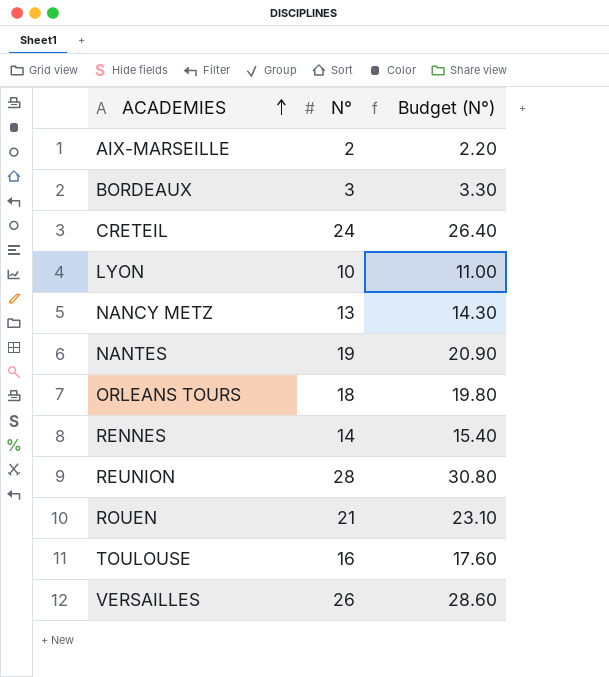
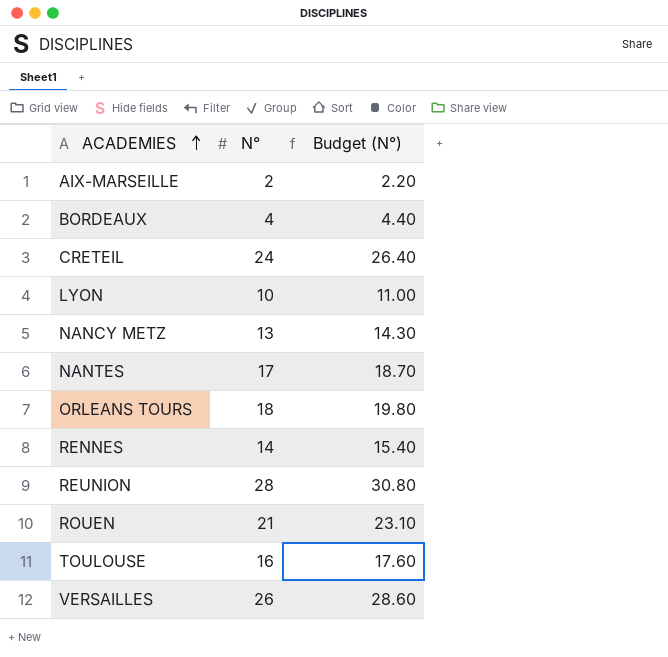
BORDEAUX | N°: 3 -> 4
BORDEAUX | Budget (N°): 3.30 -> 4.40
NANTES | N°: 19 -> 17
NANTES | Budget (N°): 20.90 -> 18.70

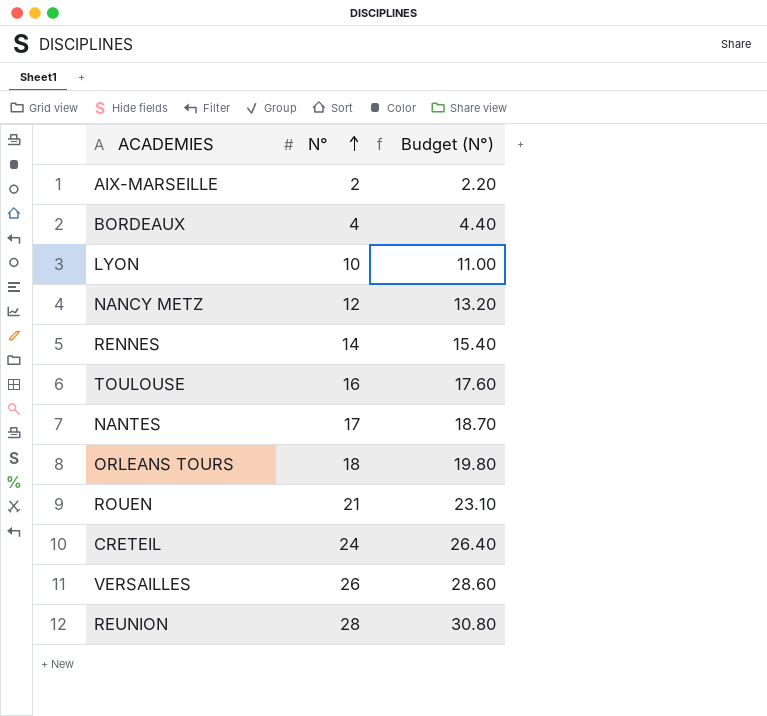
row order: ACADEMIES ascending -> N° ascending
NANCY METZ | N°: 13 -> 12
NANCY METZ | Budget (N°): 14.30 -> 13.20

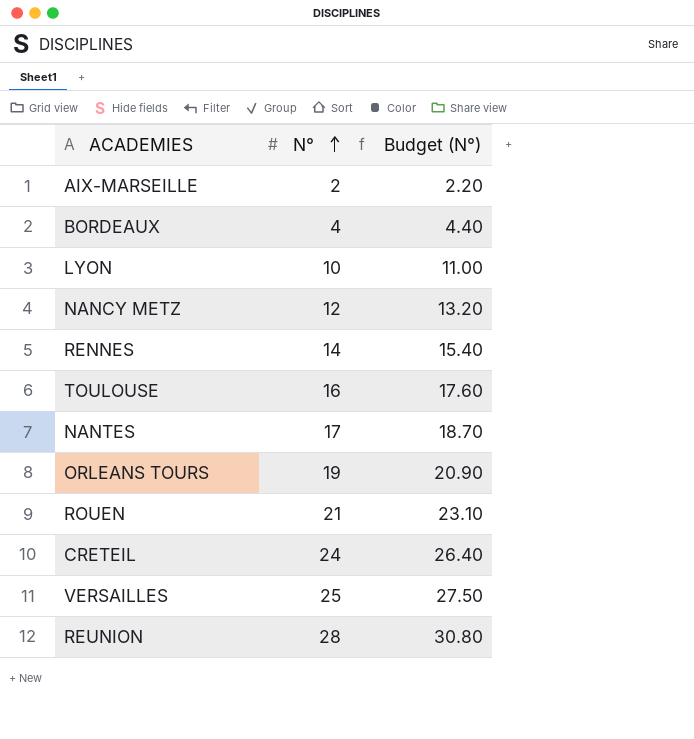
ORLEANS TOURS | N°: 18 -> 19
ORLEANS TOURS | Budget (N°): 19.80 -> 20.90
VERSAILLES | N°: 26 -> 25
VERSAILLES | Budget (N°): 28.60 -> 27.50

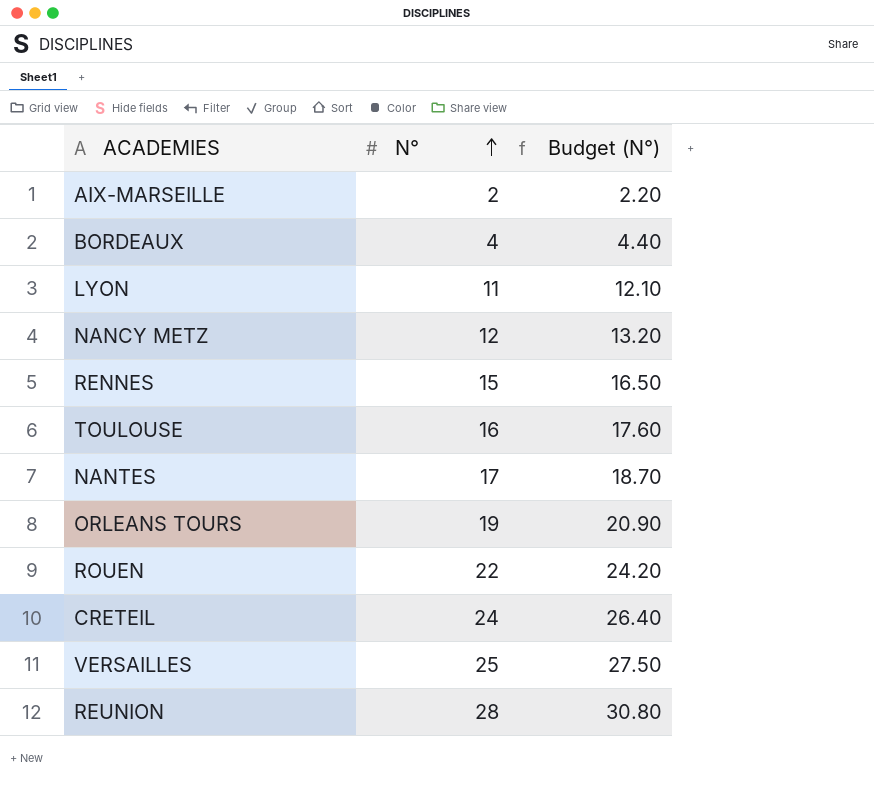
LYON | N°: 10 -> 11
LYON | Budget (N°): 11.00 -> 12.10
RENNES | N°: 14 -> 15
RENNES | Budget (N°): 15.40 -> 16.50
ROUEN | N°: 21 -> 22
ROUEN | Budget (N°): 23.10 -> 24.20

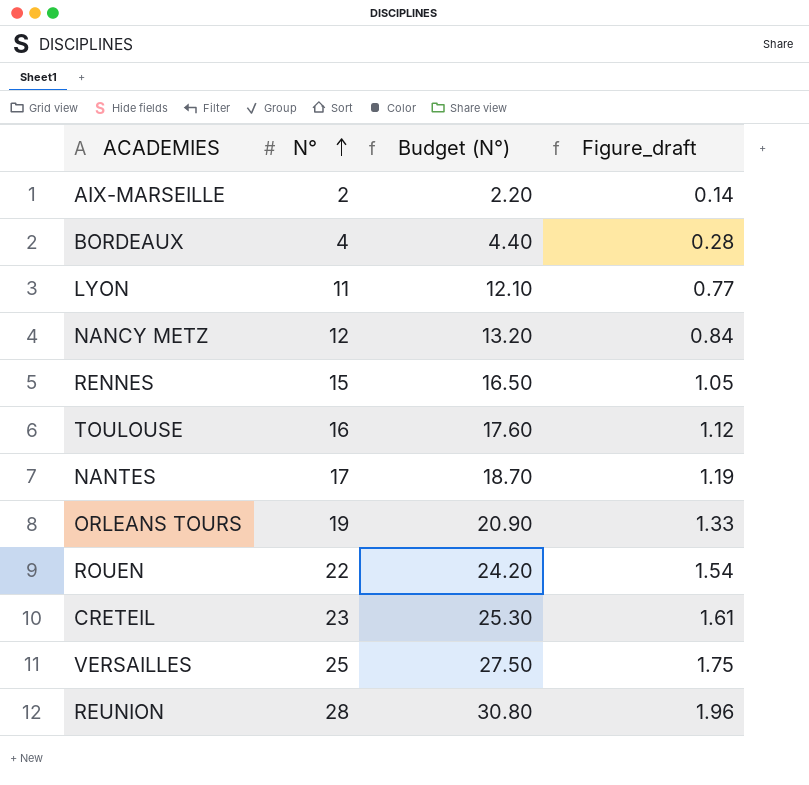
column Figure_draft | formula: none -> [N°] * 0.07
CRETEIL | N°: 24 -> 23
CRETEIL | Budget (N°): 26.40 -> 25.30

